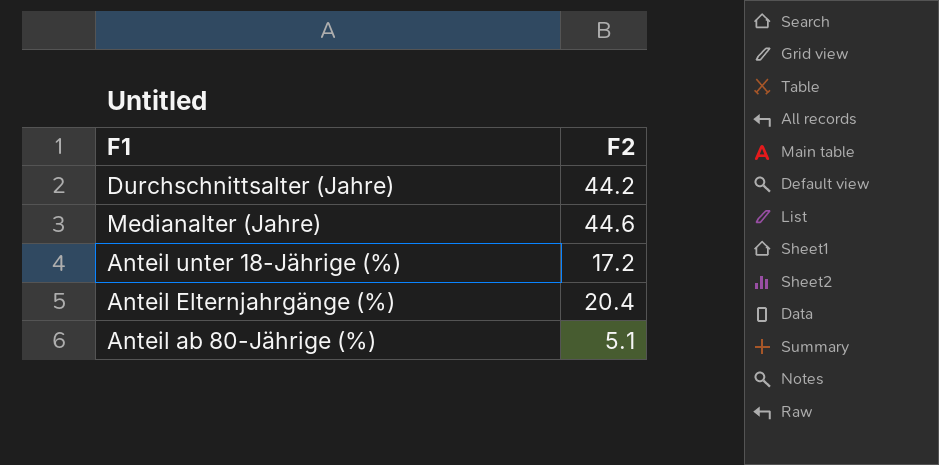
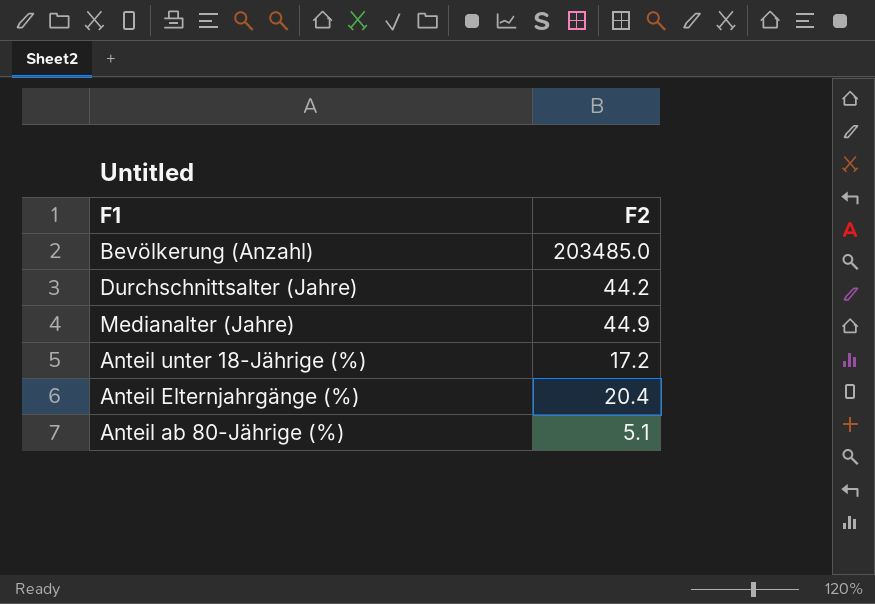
row Bevölkerung (Anzahl): none -> 203485.0
Medianalter (Jahre) | F2: 44.6 -> 44.9

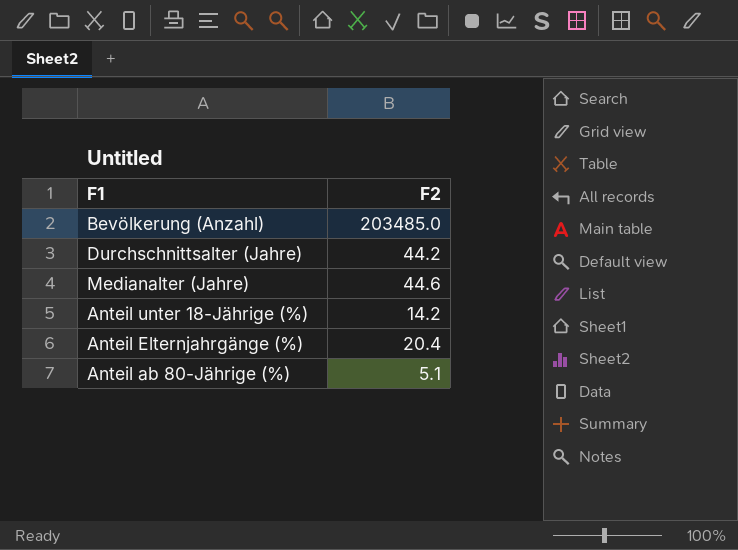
Medianalter (Jahre) | F2: 44.9 -> 44.6
Anteil unter 18-Jährige (%) | F2: 17.2 -> 14.2

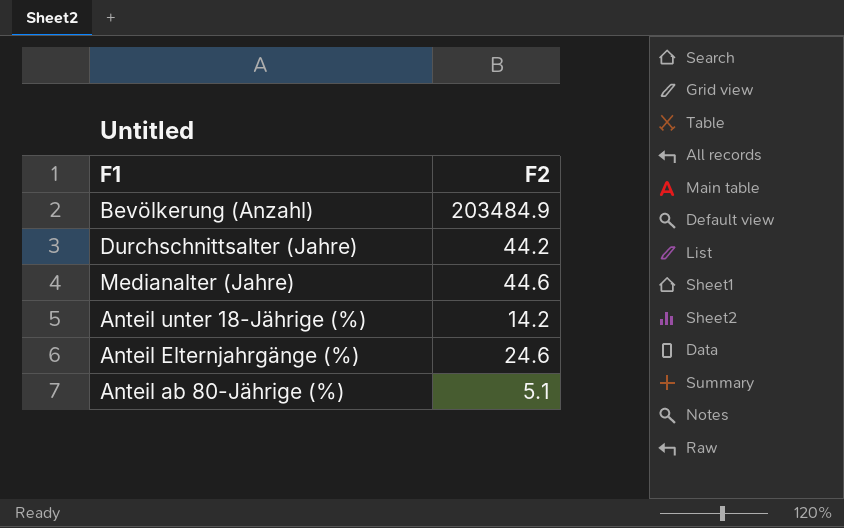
Bevölkerung (Anzahl) | F2: 203485.0 -> 203484.9
Anteil Elternjahrgänge (%) | F2: 20.4 -> 24.6

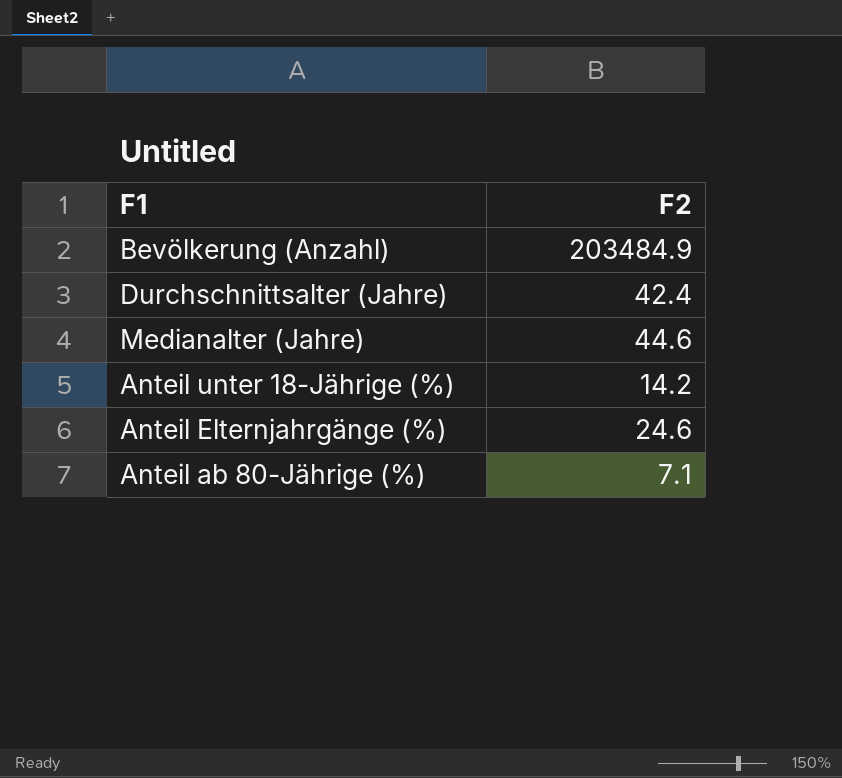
Durchschnittsalter (Jahre) | F2: 44.2 -> 42.4
Anteil ab 80-Jährige (%) | F2: 5.1 -> 7.1

